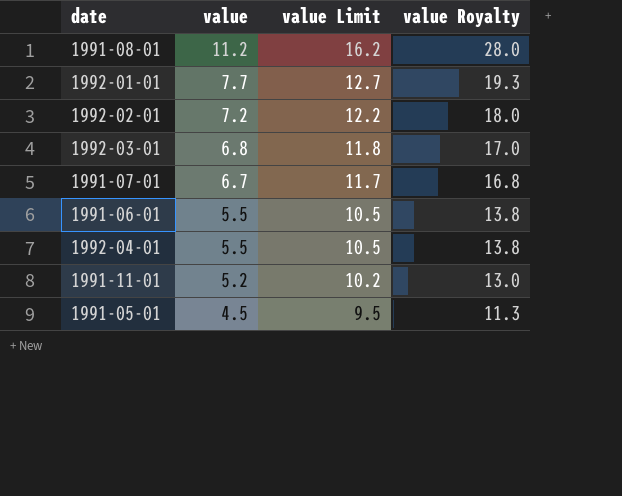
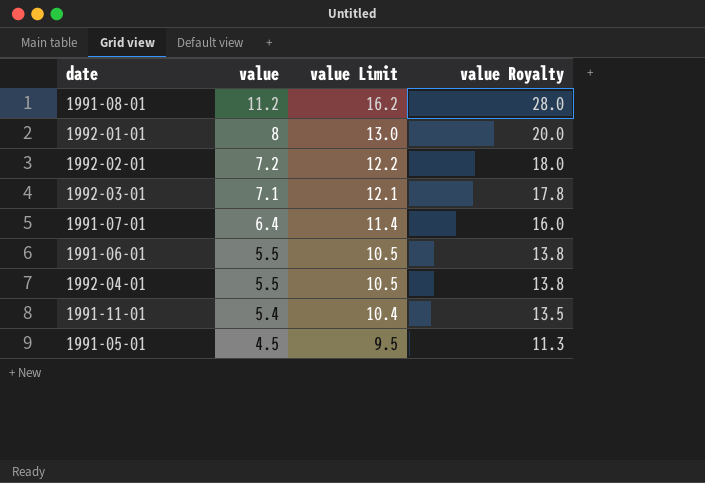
1992-01-01 | value: 7.7 -> 8
1992-01-01 | value Limit: 12.7 -> 13.0
1992-01-01 | value Royalty: 19.3 -> 20.0
1992-03-01 | value: 6.8 -> 7.1
1992-03-01 | value Limit: 11.8 -> 12.1
1992-03-01 | value Royalty: 17.0 -> 17.8
1991-07-01 | value: 6.7 -> 6.4
1991-07-01 | value Limit: 11.7 -> 11.4
1991-07-01 | value Royalty: 16.8 -> 16.0
1991-11-01 | value: 5.2 -> 5.4
1991-11-01 | value Limit: 10.2 -> 10.4
1991-11-01 | value Royalty: 13.0 -> 13.5

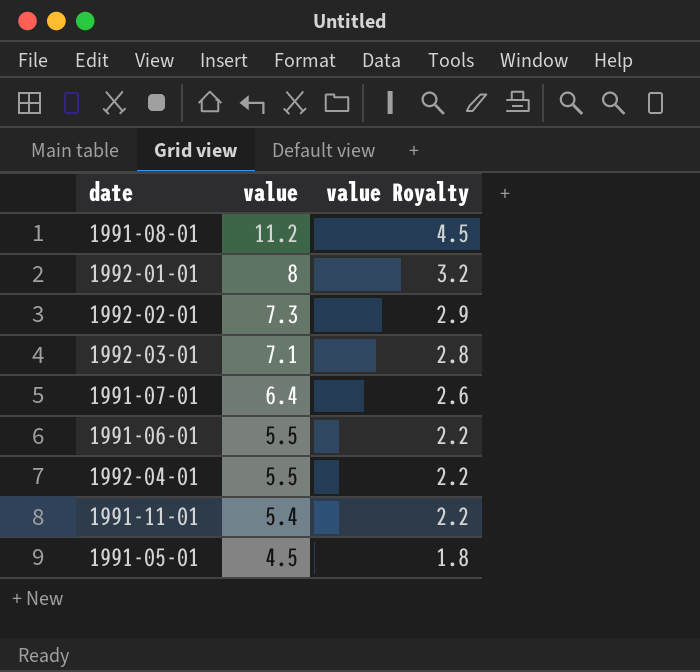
column value Limit | formula: [value] + 5 -> none
column value Royalty | formula: [value] * 2.5 -> [value] * 0.4
1992-02-01 | value: 7.2 -> 7.3

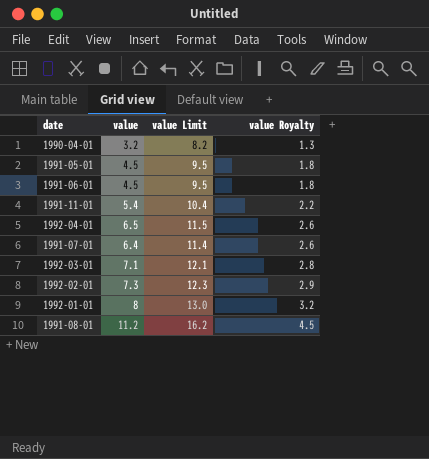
row order: value descending -> value Royalty ascending
column value Limit | formula: none -> [value] + 5
row 1990-04-01: none -> 3.2 | 8.2 | 1.3
1991-06-01 | value: 5.5 -> 4.5
1991-06-01 | value Royalty: 2.2 -> 1.8
1992-04-01 | value: 5.5 -> 6.5
1992-04-01 | value Royalty: 2.2 -> 2.6

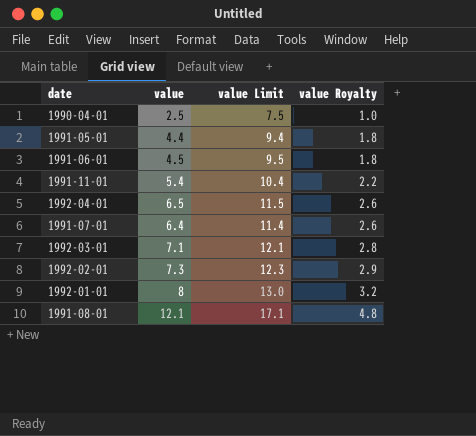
1990-04-01 | value: 3.2 -> 2.5
1990-04-01 | value Limit: 8.2 -> 7.5
1990-04-01 | value Royalty: 1.3 -> 1.0
1991-05-01 | value: 4.5 -> 4.4
1991-05-01 | value Limit: 9.5 -> 9.4
1991-08-01 | value: 11.2 -> 12.1
1991-08-01 | value Limit: 16.2 -> 17.1
1991-08-01 | value Royalty: 4.5 -> 4.8

